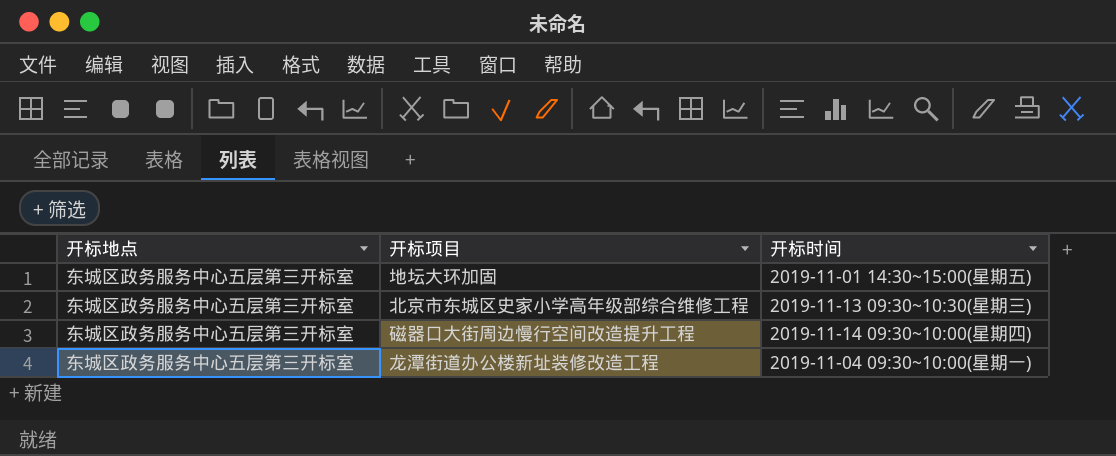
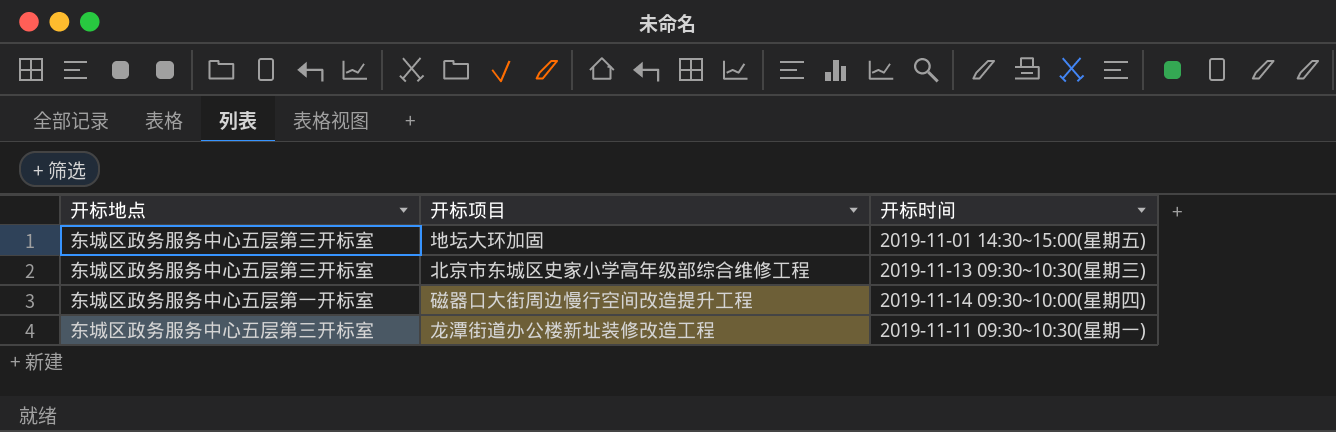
磁器口大街周边慢行空间改造提升工程 | 开标地点: 东城区政务服务中心五层第三开标室 -> 东城区政务服务中心五层第一开标室
龙潭街道办公楼新址装修改造工程 | 开标时间: 2019-11-04 09:30~10:00(星期一) -> 2019-11-11 09:30~10:30(星期一)

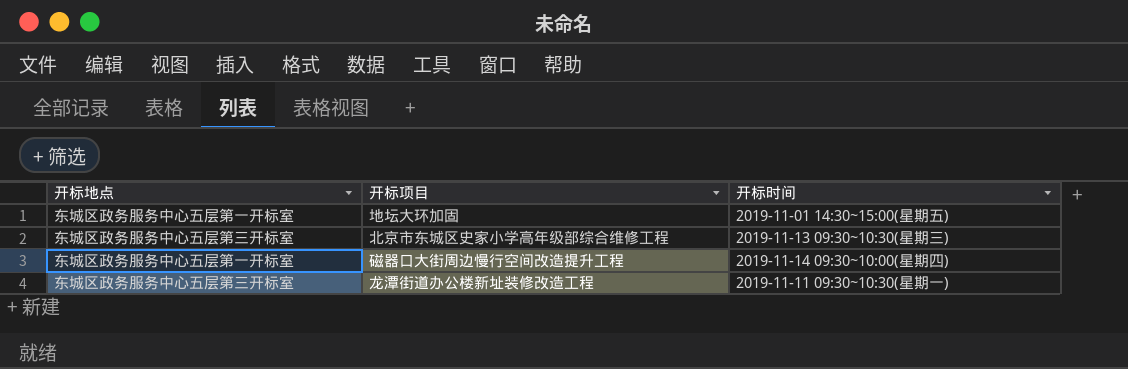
地坛大环加固 | 开标地点: 东城区政务服务中心五层第三开标室 -> 东城区政务服务中心五层第一开标室

